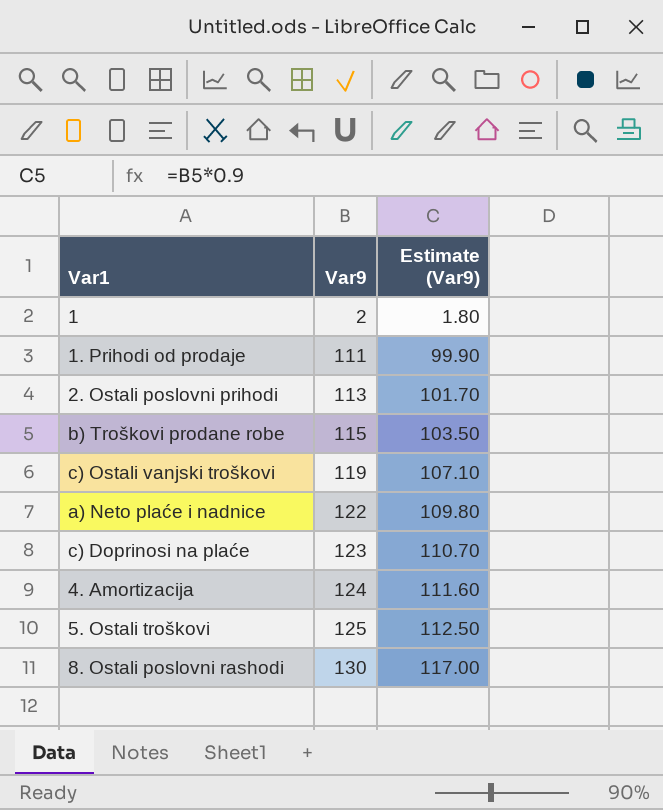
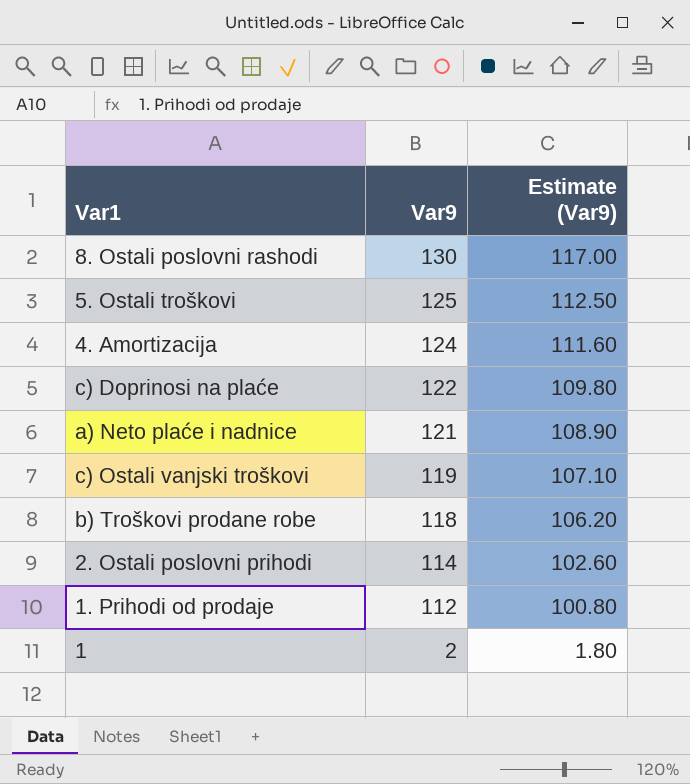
row order: Var9 ascending -> Var9 descending
c) Doprinosi na plaće | Var9: 123 -> 122
c) Doprinosi na plaće | Estimate (Var9): 110.70 -> 109.80
a) Neto plaće i nadnice | Var9: 122 -> 121
a) Neto plaće i nadnice | Estimate (Var9): 109.80 -> 108.90
b) Troškovi prodane robe | Var9: 115 -> 118
b) Troškovi prodane robe | Estimate (Var9): 103.50 -> 106.20
2. Ostali poslovni prihodi | Var9: 113 -> 114
2. Ostali poslovni prihodi | Estimate (Var9): 101.70 -> 102.60
1. Prihodi od prodaje | Var9: 111 -> 112
1. Prihodi od prodaje | Estimate (Var9): 99.90 -> 100.80

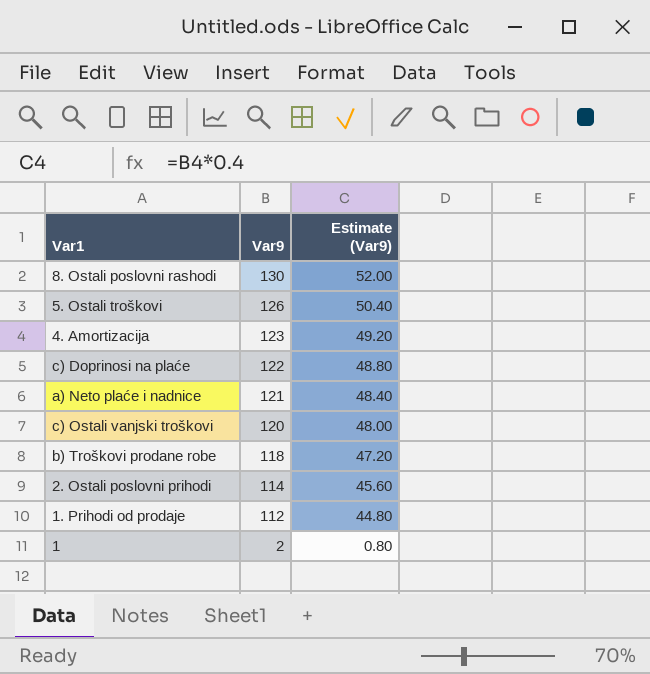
column Estimate (Var9) | formula: [Var9] * 0.9 -> [Var9] * 0.4
5. Ostali troškovi | Var9: 125 -> 126
4. Amortizacija | Var9: 124 -> 123
c) Ostali vanjski troškovi | Var9: 119 -> 120

